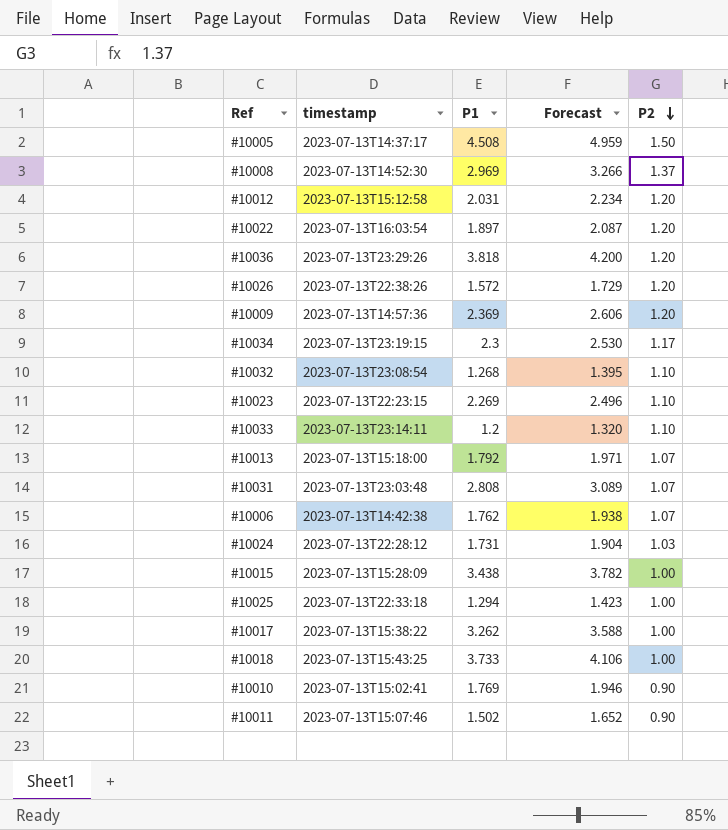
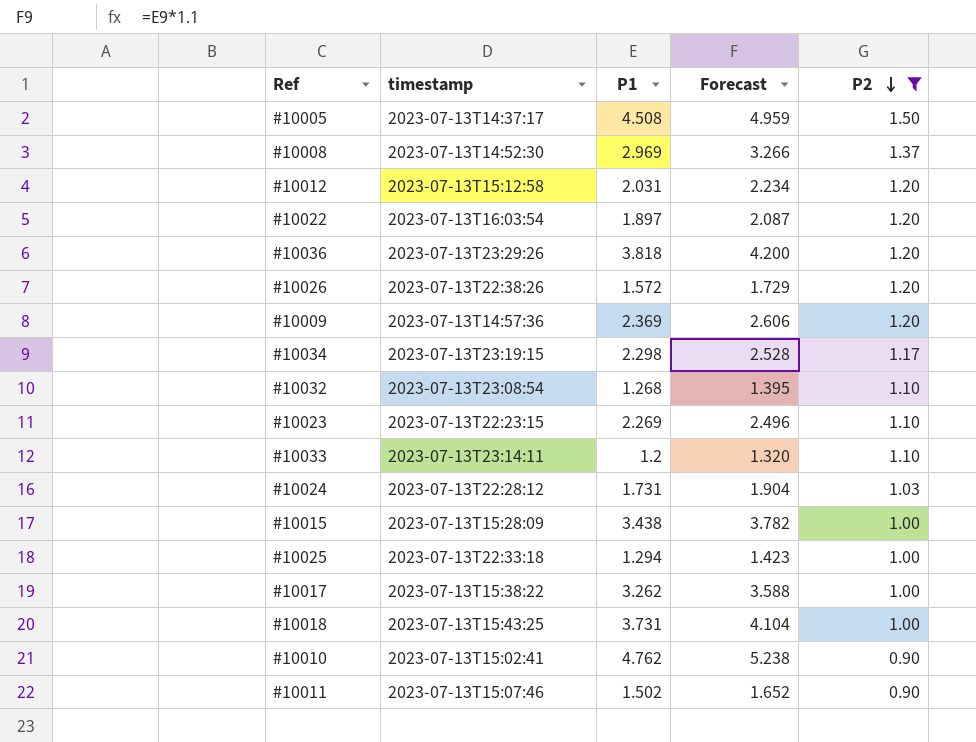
filter: none -> P2 != 1.07
#10034 | P1: 2.3 -> 2.298
#10034 | Forecast: 2.530 -> 2.528
#10018 | P1: 3.733 -> 3.731
#10018 | Forecast: 4.106 -> 4.104
#10010 | P1: 1.769 -> 4.762
#10010 | Forecast: 1.946 -> 5.238

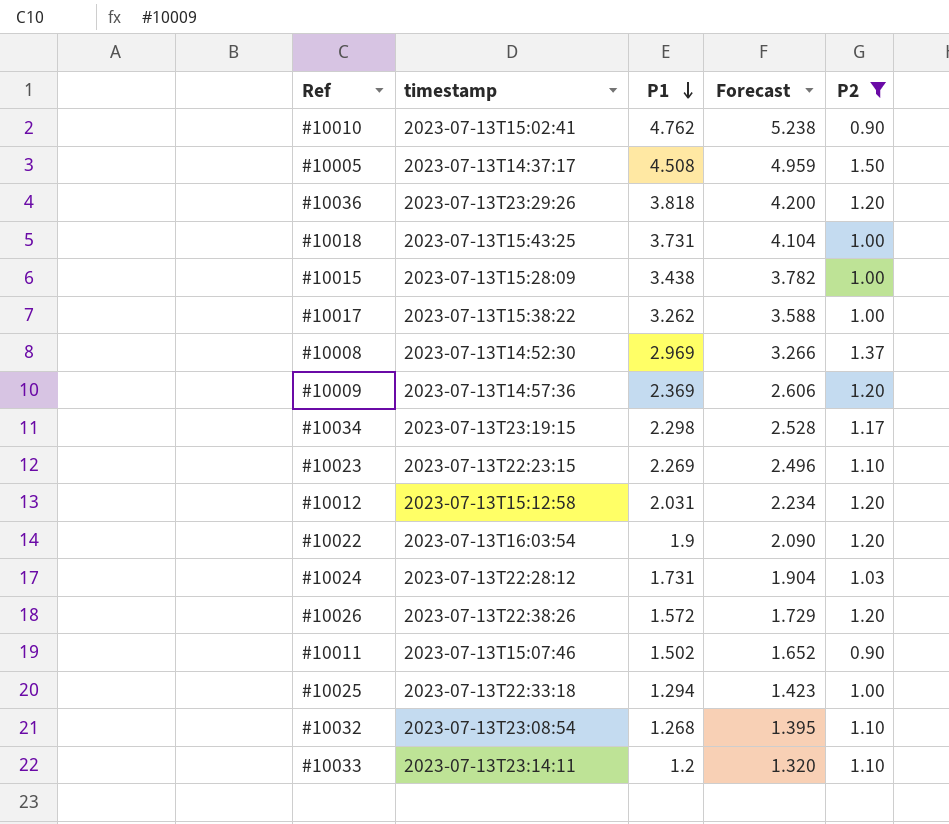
row order: P2 descending -> P1 descending
#10022 | P1: 1.897 -> 1.9
#10022 | Forecast: 2.087 -> 2.090

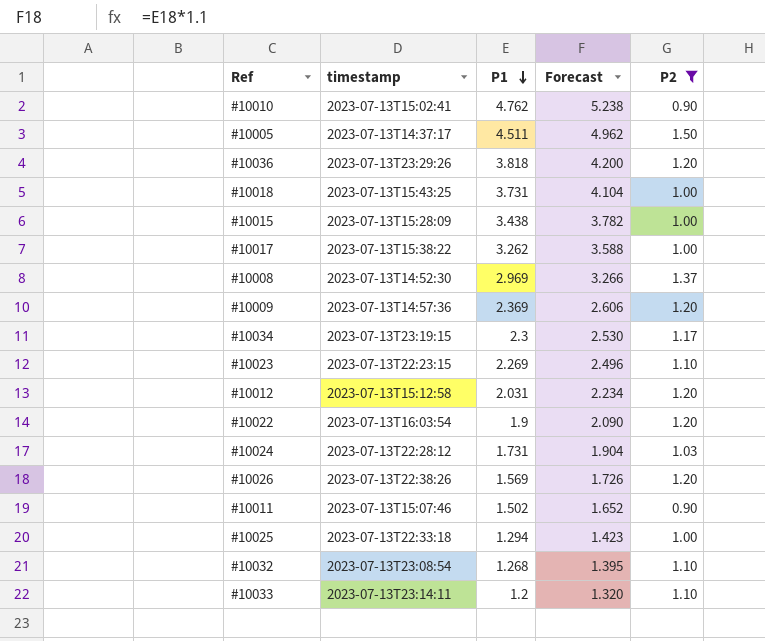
#10005 | P1: 4.508 -> 4.511
#10005 | Forecast: 4.959 -> 4.962
#10034 | P1: 2.298 -> 2.3
#10034 | Forecast: 2.528 -> 2.530
#10026 | P1: 1.572 -> 1.569
#10026 | Forecast: 1.729 -> 1.726

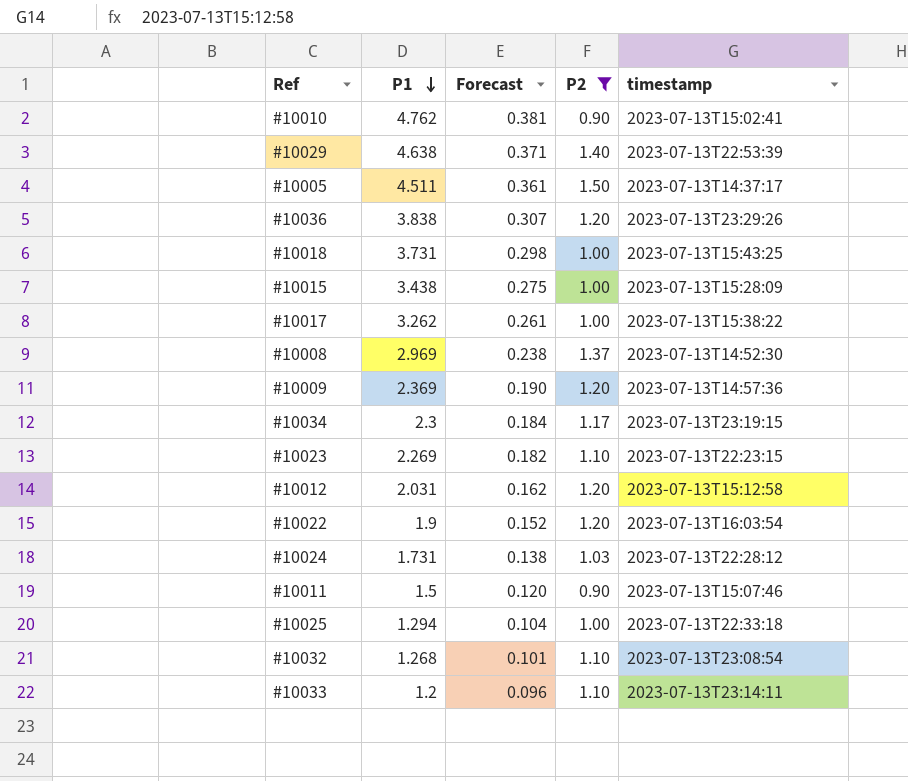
column Forecast | formula: [P1] * 1.1 -> [P1] * 0.08
column timestamp | position: 2 -> 5
row #10026: 2023-07-13T22:38:26 | 1.569 | 1.726 | 1.20 -> none
row #10029: none -> 4.638 | 0.371 | 1.40 | 2023-07-13T22:53:39
#10036 | P1: 3.818 -> 3.838
#10011 | P1: 1.502 -> 1.5

